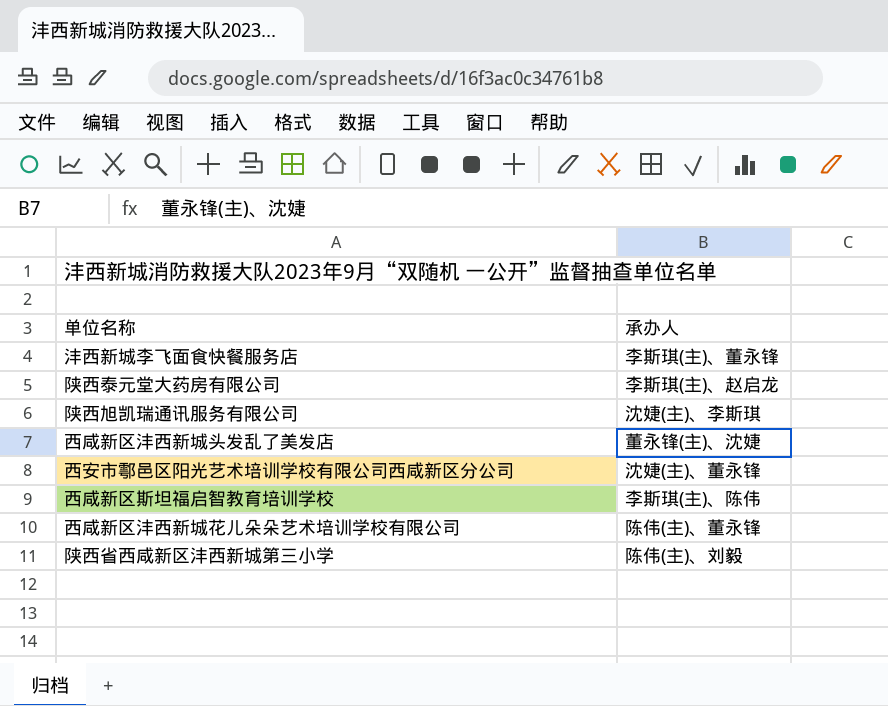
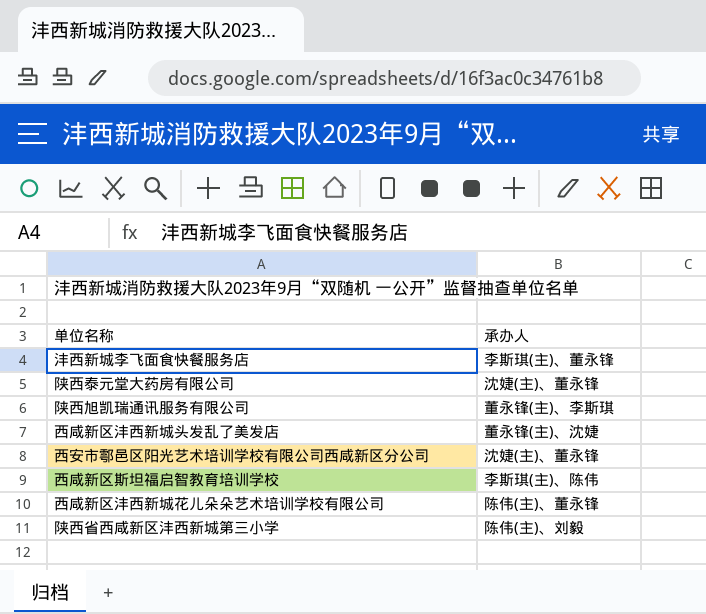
陕西泰元堂大药房有限公司 | 承办人: 李斯琪(主)、赵启龙 -> 沈婕(主)、董永锋
陕西旭凯瑞通讯服务有限公司 | 承办人: 沈婕(主)、李斯琪 -> 董永锋(主)、李斯琪

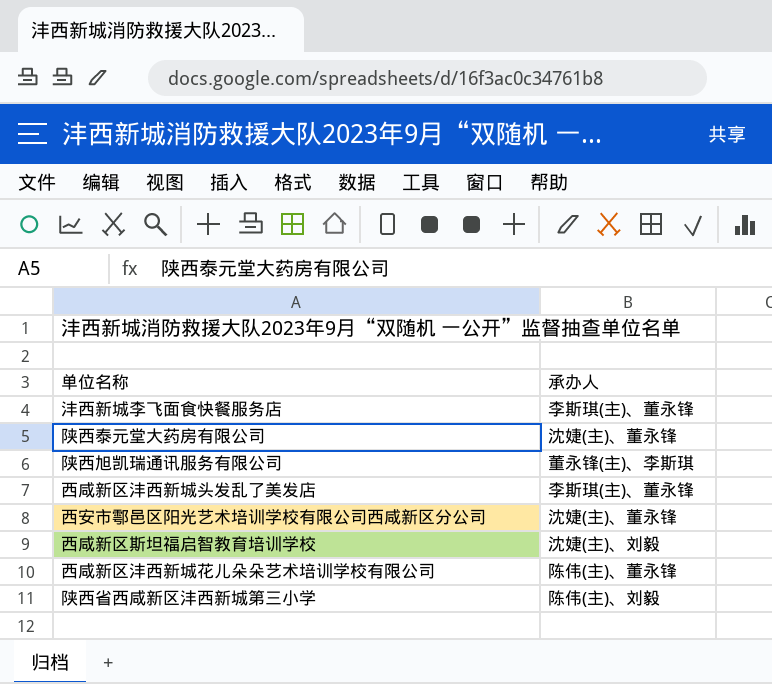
西咸新区沣西新城头发乱了美发店 | 承办人: 董永锋(主)、沈婕 -> 李斯琪(主)、董永锋
西咸新区斯坦福启智教育培训学校 | 承办人: 李斯琪(主)、陈伟 -> 沈婕(主)、刘毅

